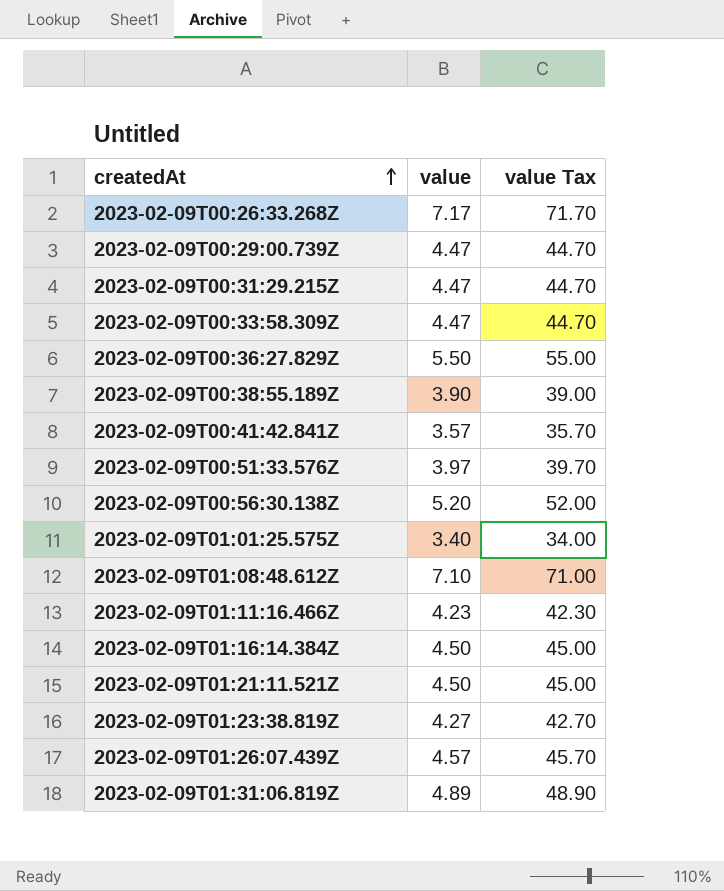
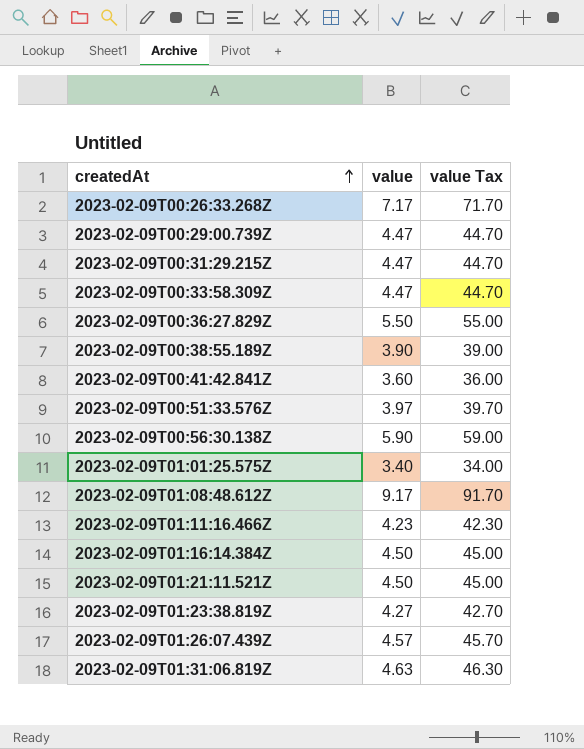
2023-02-09T00:41:42.841Z | value: 3.57 -> 3.60
2023-02-09T00:41:42.841Z | value Tax: 35.70 -> 36.00
2023-02-09T00:56:30.138Z | value: 5.20 -> 5.90
2023-02-09T00:56:30.138Z | value Tax: 52.00 -> 59.00
2023-02-09T01:08:48.612Z | value: 7.10 -> 9.17
2023-02-09T01:08:48.612Z | value Tax: 71.00 -> 91.70
2023-02-09T01:31:06.819Z | value: 4.89 -> 4.63
2023-02-09T01:31:06.819Z | value Tax: 48.90 -> 46.30

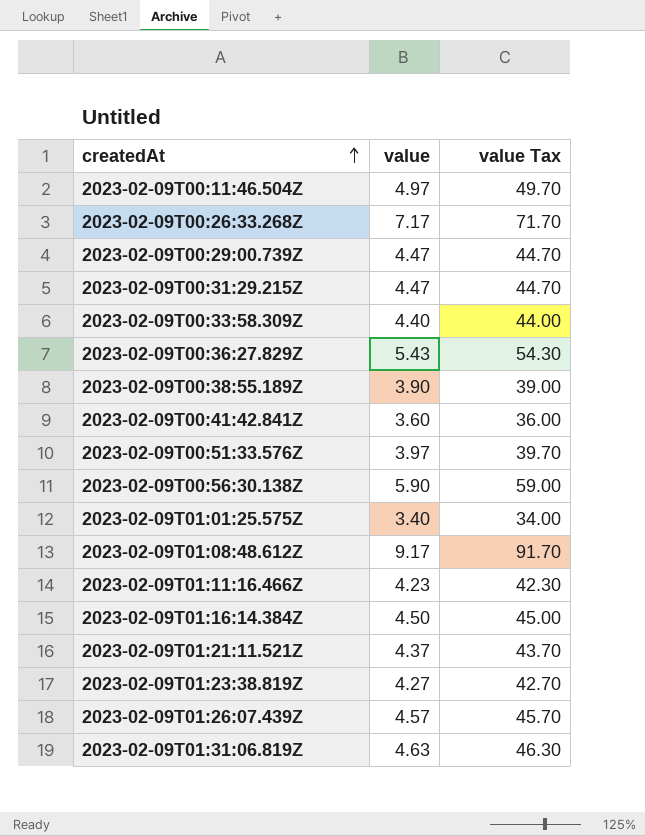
row 2023-02-09T00:11:46.504Z: none -> 4.97 | 49.70
2023-02-09T00:33:58.309Z | value: 4.47 -> 4.40
2023-02-09T00:33:58.309Z | value Tax: 44.70 -> 44.00
2023-02-09T00:36:27.829Z | value: 5.50 -> 5.43
2023-02-09T00:36:27.829Z | value Tax: 55.00 -> 54.30
2023-02-09T01:21:11.521Z | value: 4.50 -> 4.37
2023-02-09T01:21:11.521Z | value Tax: 45.00 -> 43.70

